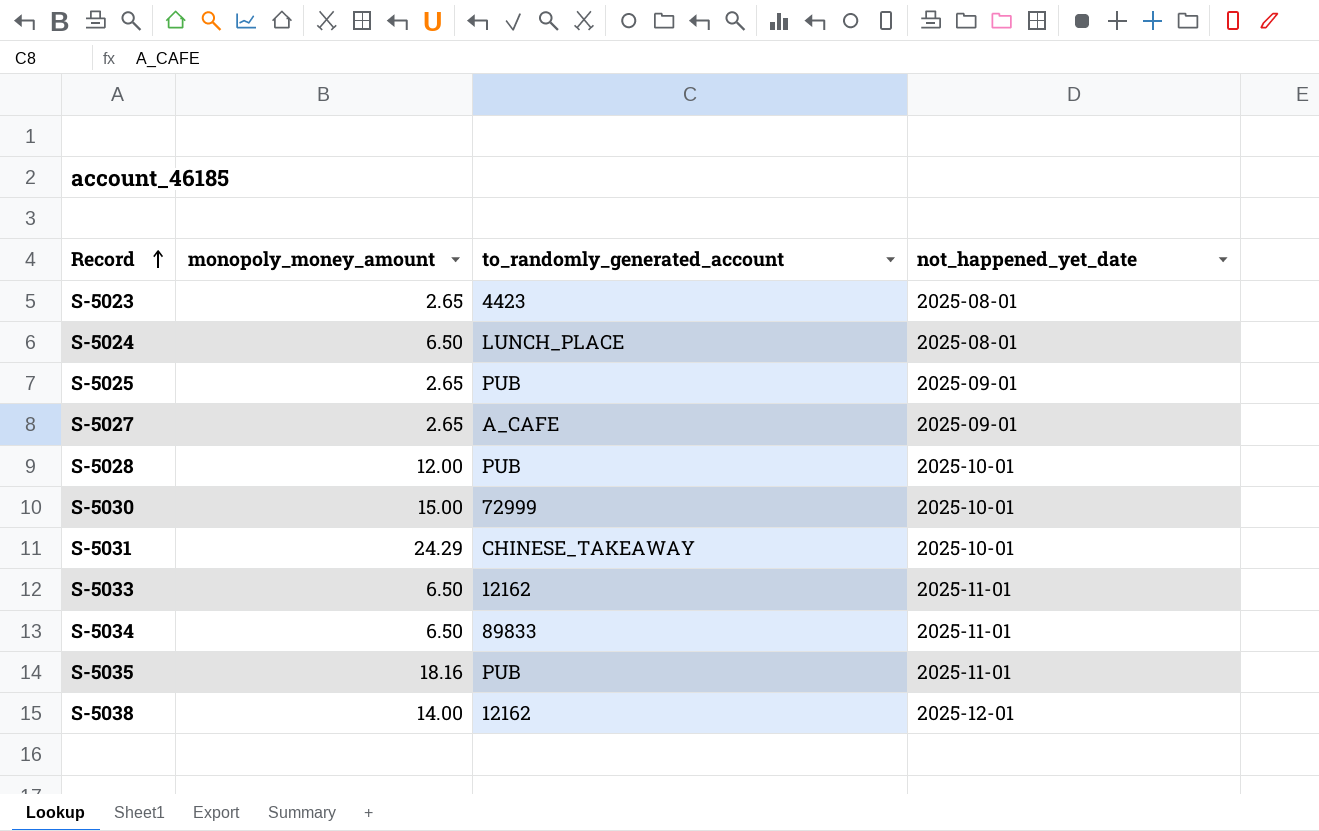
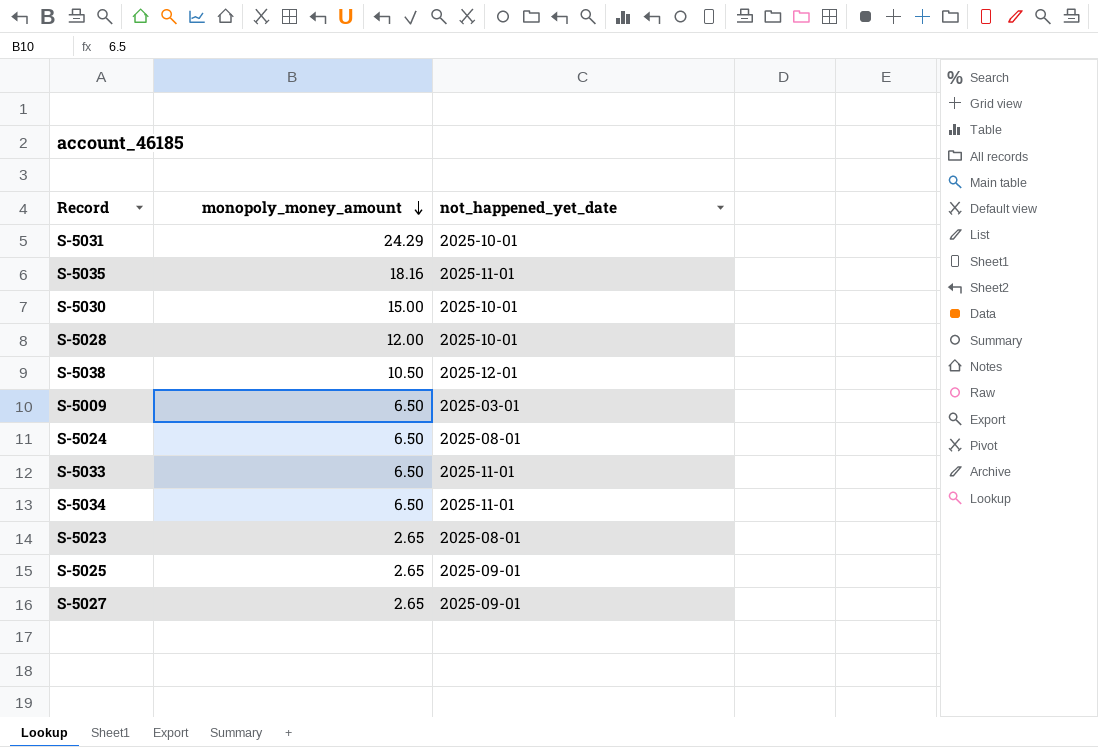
row order: Record ascending -> monopoly_money_amount descending
column to_randomly_generated_account | position: 3 -> none
S-5038 | monopoly_money_amount: 14.00 -> 10.50
row S-5009: none -> 6.50 | 2025-03-01

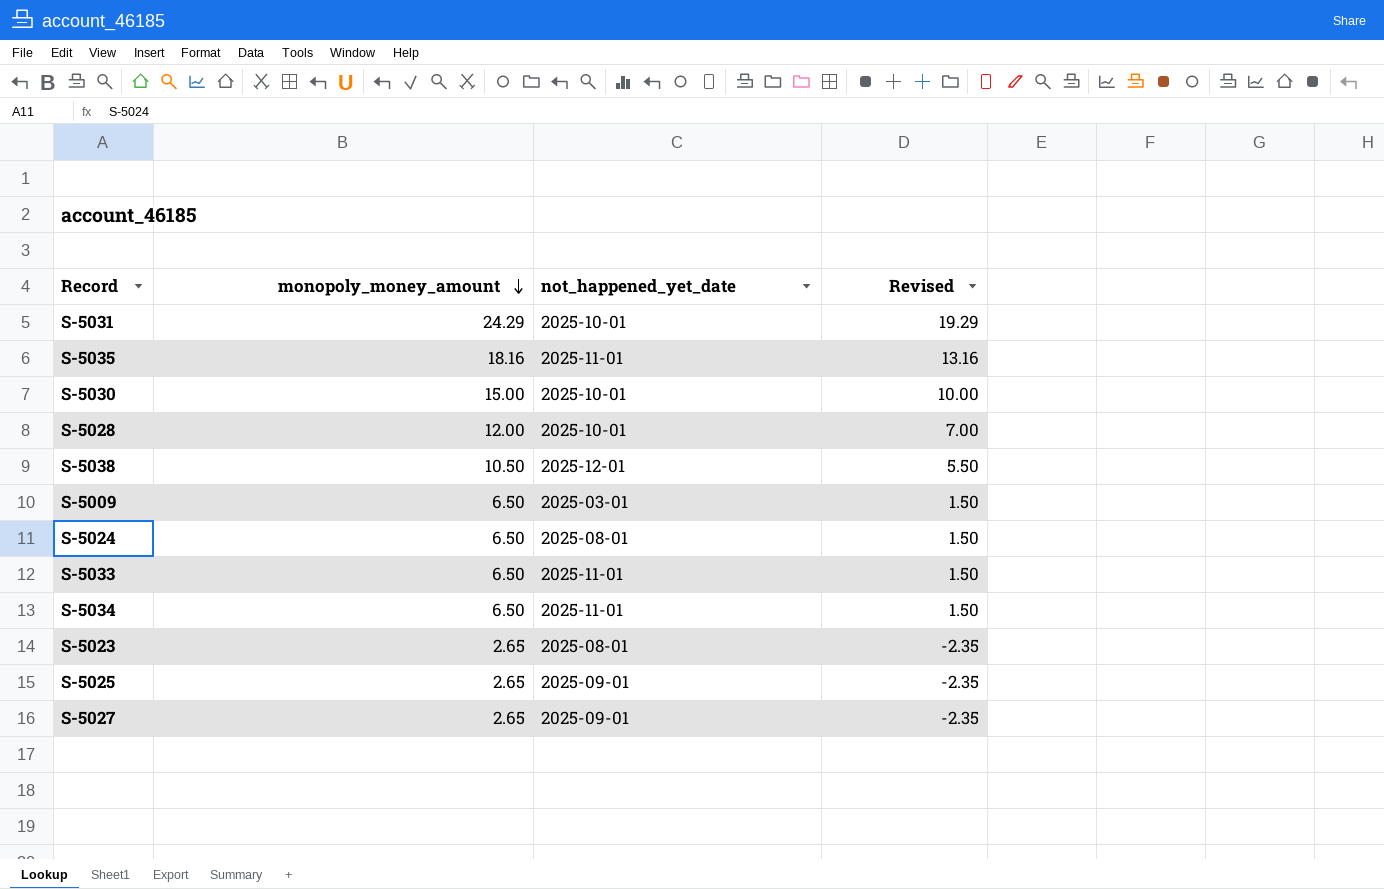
column Revised | formula: none -> [monopoly_money_amount] - 5

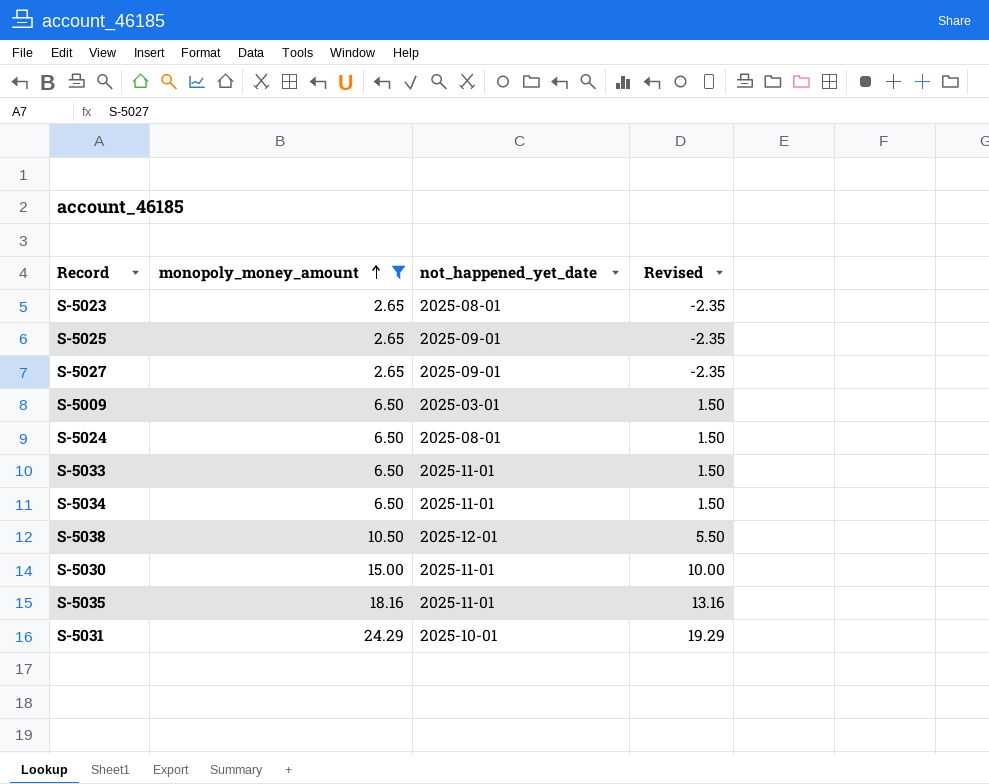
filter: none -> monopoly_money_amount != 12.00
row order: monopoly_money_amount descending -> monopoly_money_amount ascending
S-5030 | not_happened_yet_date: 2025-10-01 -> 2025-11-01

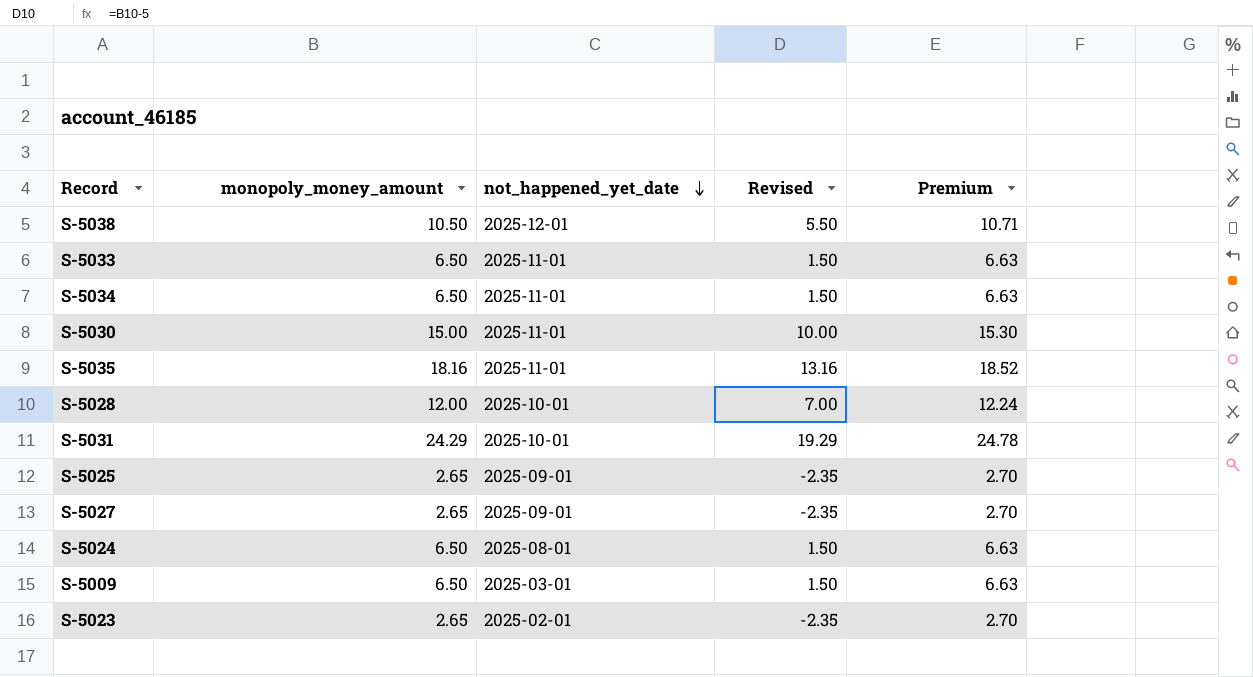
filter: monopoly_money_amount != 12.00 -> none
row order: monopoly_money_amount ascending -> not_happened_yet_date descending
column Premium | formula: none -> [monopoly_money_amount] * 1.02
S-5023 | not_happened_yet_date: 2025-08-01 -> 2025-02-01

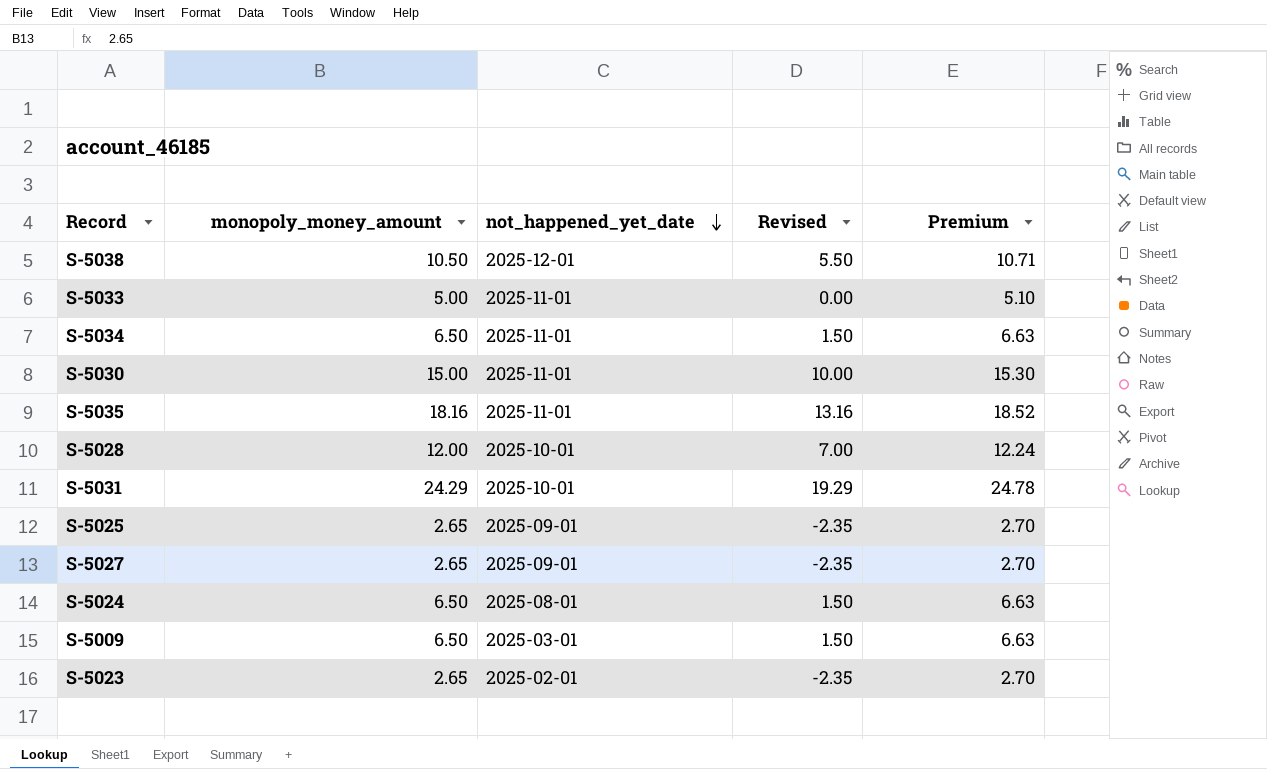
S-5033 | monopoly_money_amount: 6.50 -> 5.00
S-5033 | Revised: 1.50 -> 0.00
S-5033 | Premium: 6.63 -> 5.10

